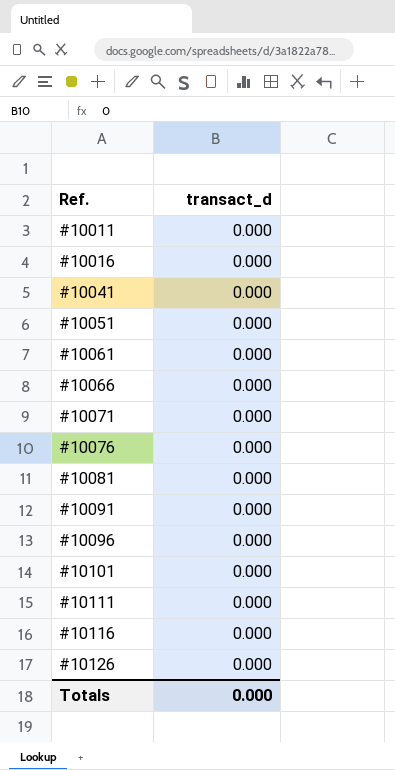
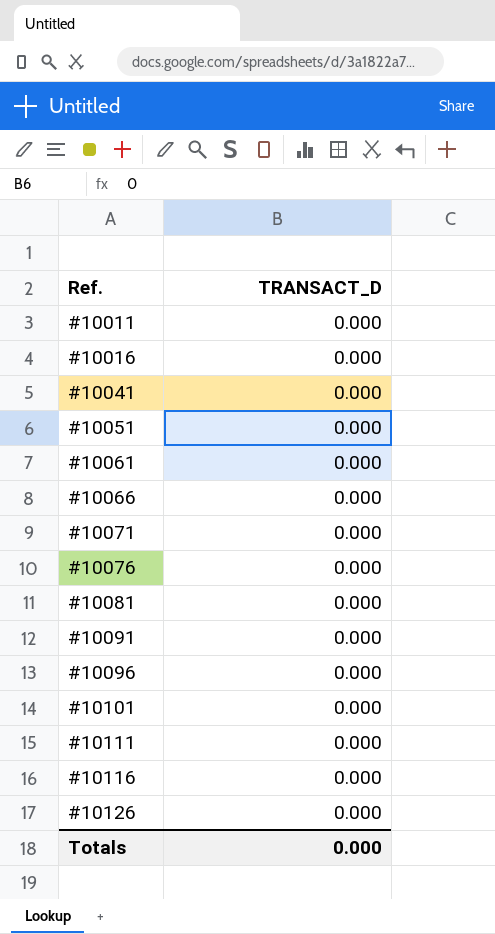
column name: transact_d -> TRANSACT_D

